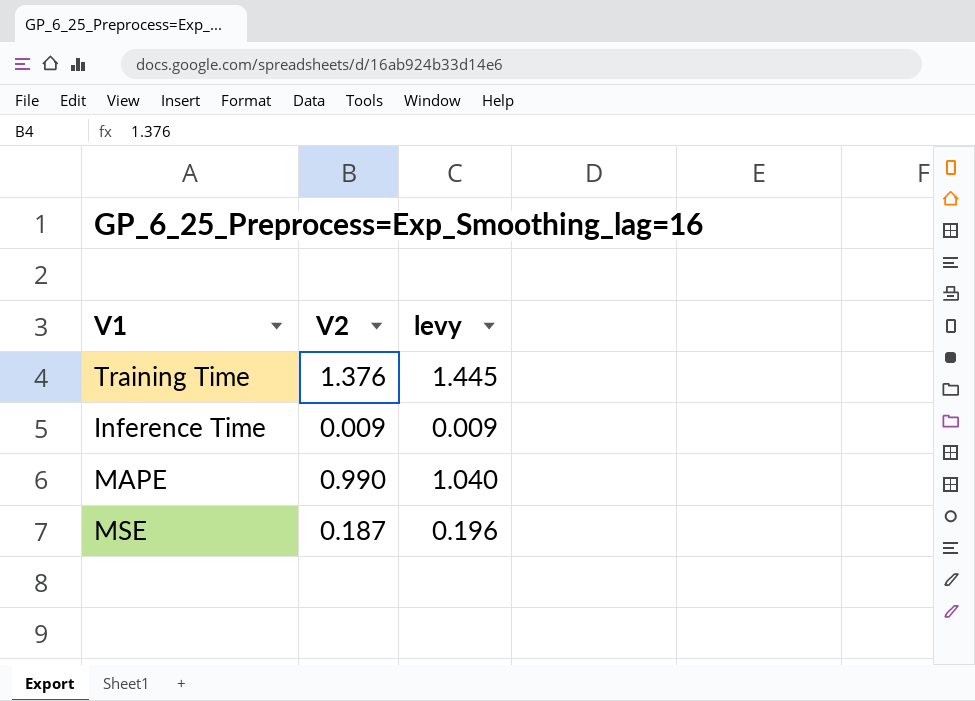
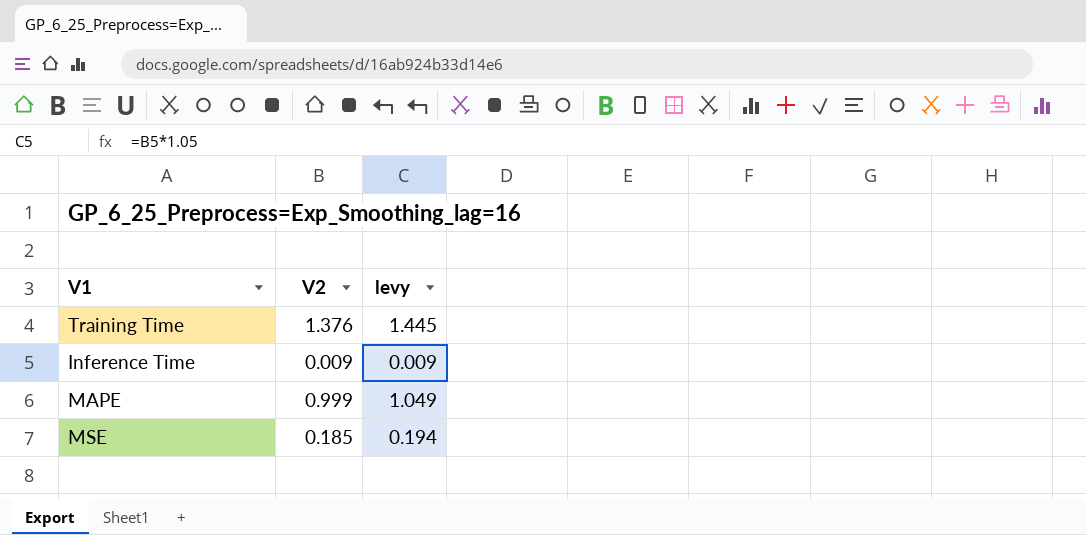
MAPE | V2: 0.990 -> 0.999
MAPE | levy: 1.040 -> 1.049
MSE | V2: 0.187 -> 0.185
MSE | levy: 0.196 -> 0.194

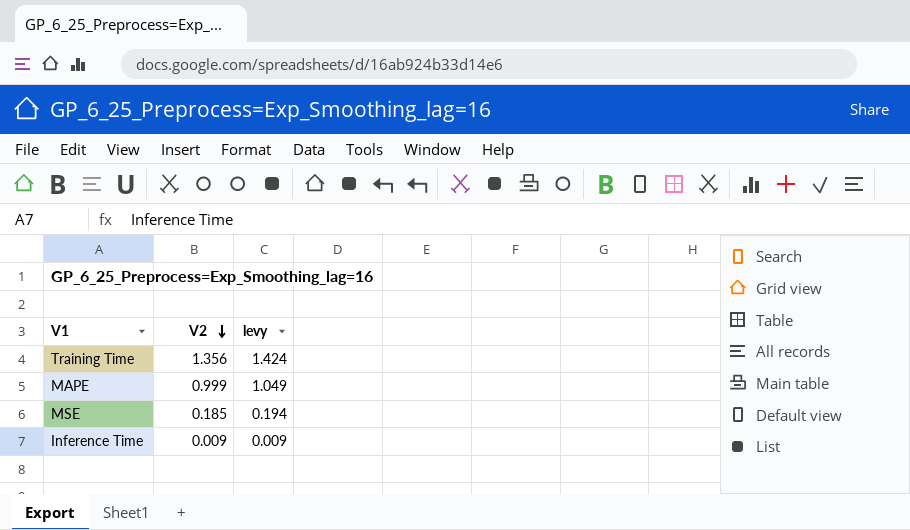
row order: none -> V2 descending
Training Time | V2: 1.376 -> 1.356
Training Time | levy: 1.445 -> 1.424

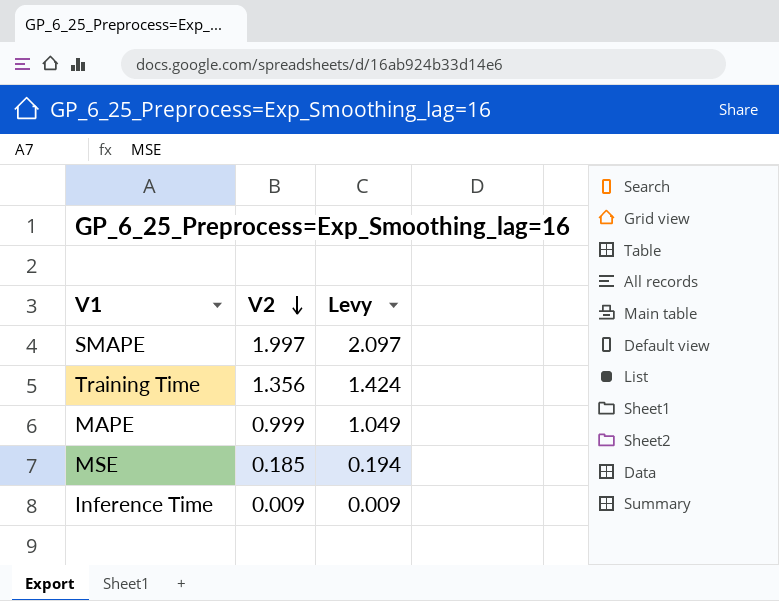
column name: levy -> Levy
row SMAPE: none -> 1.997 | 2.097

